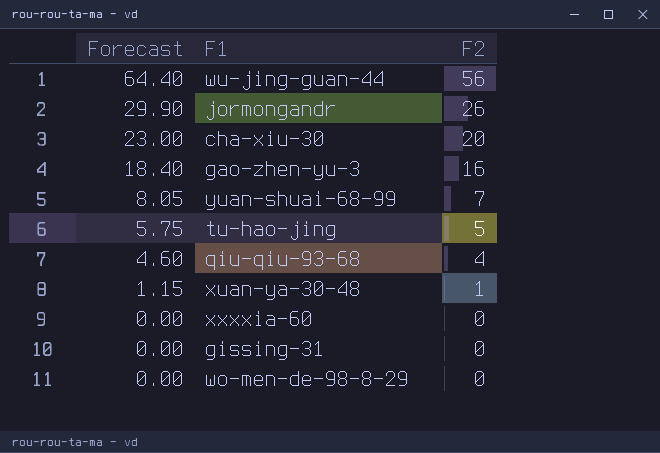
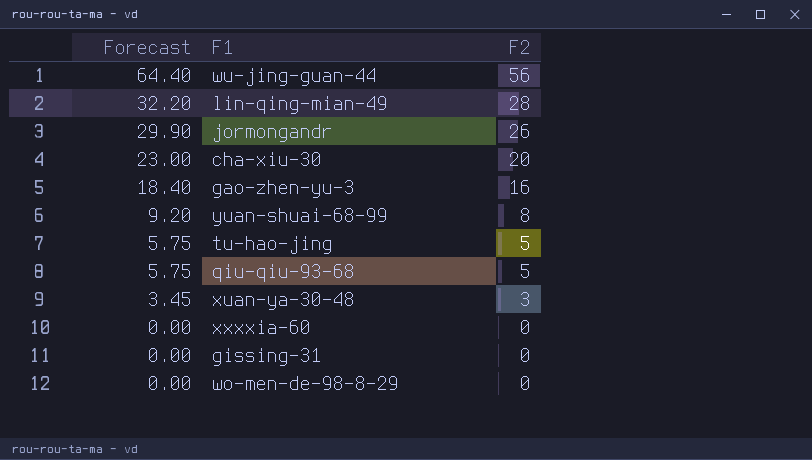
row lin-qing-mian-49: none -> 32.20 | 28
yuan-shuai-68-99 | Forecast: 8.05 -> 9.20
yuan-shuai-68-99 | F2: 7 -> 8
qiu-qiu-93-68 | Forecast: 4.60 -> 5.75
qiu-qiu-93-68 | F2: 4 -> 5
xuan-ya-30-48 | Forecast: 1.15 -> 3.45
xuan-ya-30-48 | F2: 1 -> 3

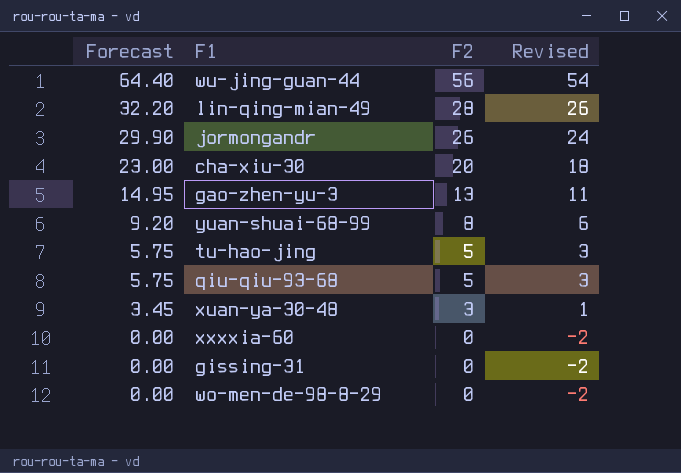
column Revised | formula: none -> [F2] - 2
gao-zhen-yu-3 | Forecast: 18.40 -> 14.95
gao-zhen-yu-3 | F2: 16 -> 13

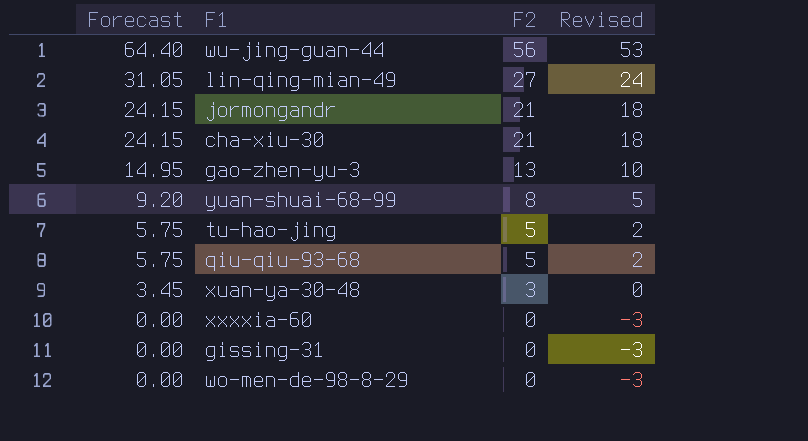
column Revised | formula: [F2] - 2 -> [F2] - 3
lin-qing-mian-49 | Forecast: 32.20 -> 31.05
lin-qing-mian-49 | F2: 28 -> 27
jormongandr | Forecast: 29.90 -> 24.15
jormongandr | F2: 26 -> 21
cha-xiu-30 | Forecast: 23.00 -> 24.15
cha-xiu-30 | F2: 20 -> 21

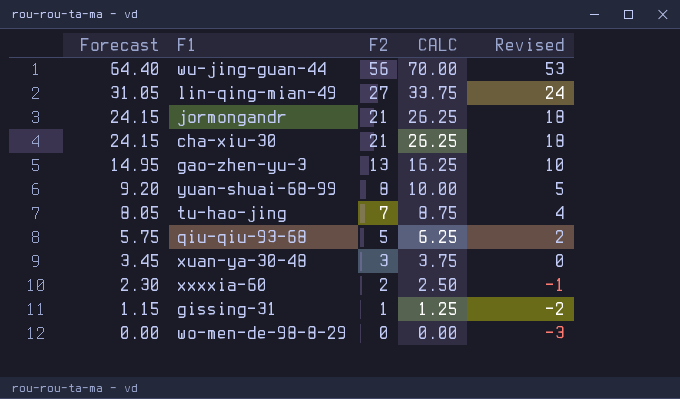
column CALC | formula: none -> [F2] * 1.25
tu-hao-jing | Forecast: 5.75 -> 8.05
tu-hao-jing | F2: 5 -> 7
tu-hao-jing | Revised: 2 -> 4
xxxxia-60 | Forecast: 0.00 -> 2.30
xxxxia-60 | F2: 0 -> 2
xxxxia-60 | Revised: -3 -> -1
gissing-31 | Forecast: 0.00 -> 1.15
gissing-31 | F2: 0 -> 1
gissing-31 | Revised: -3 -> -2

